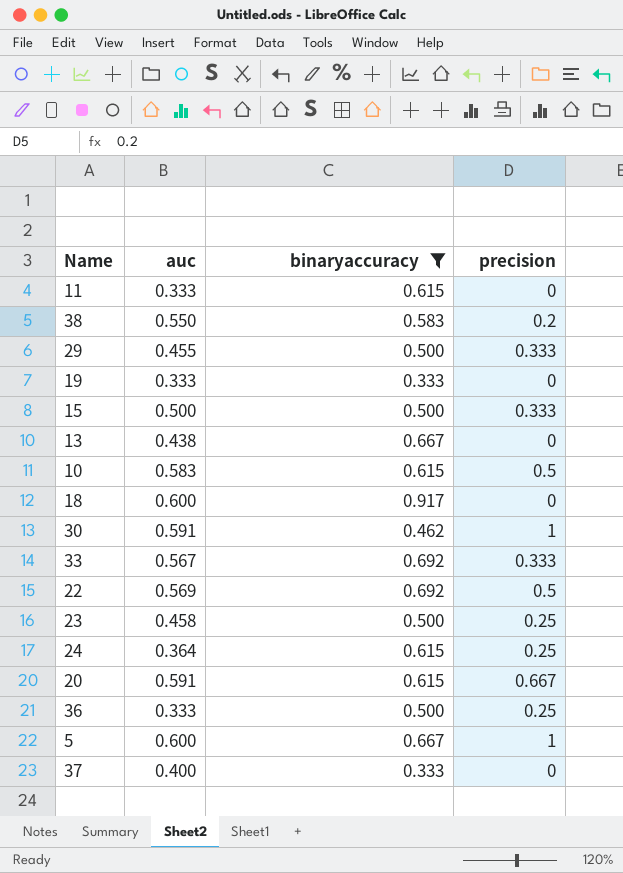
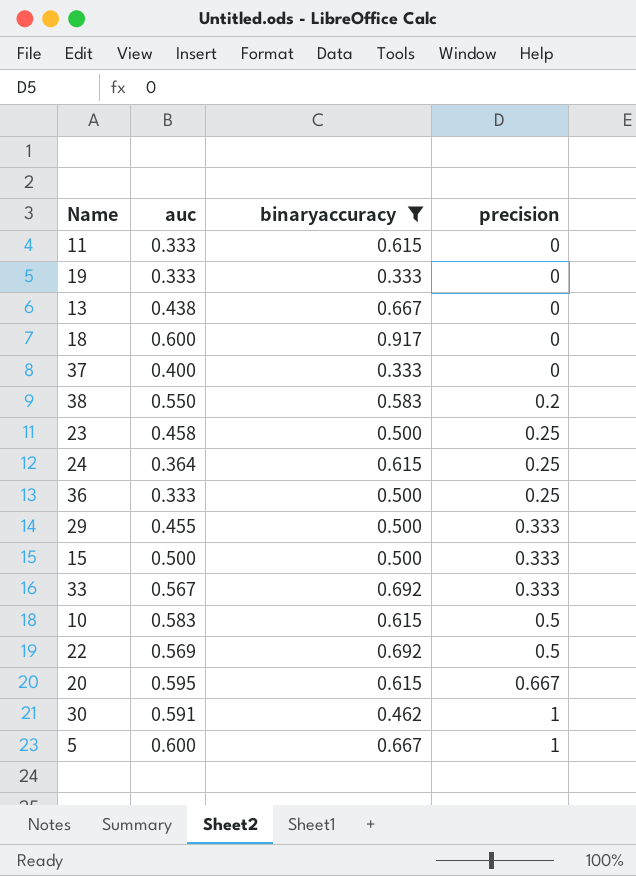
row order: none -> precision ascending
20 | auc: 0.591 -> 0.595

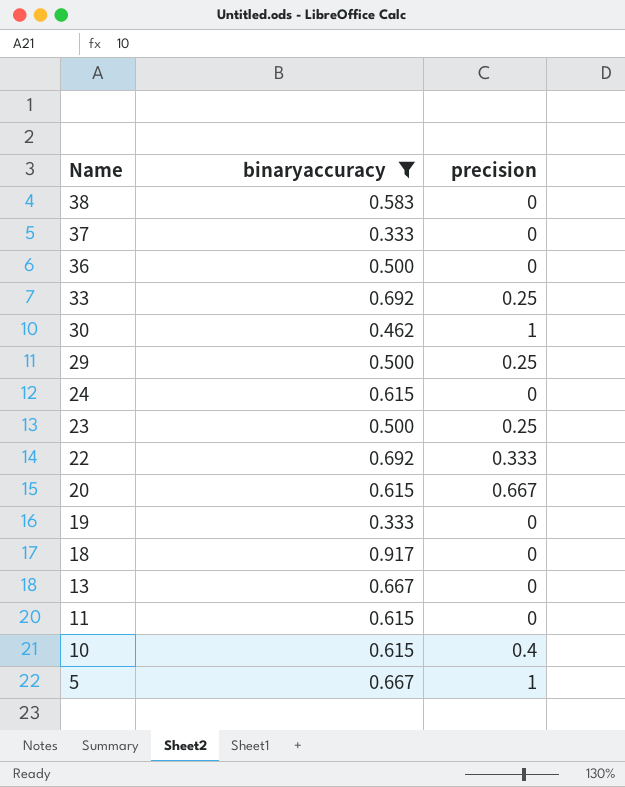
row order: precision ascending -> Name descending
column auc | position: 2 -> none
row 15: 0.500 | 0.500 | 0.333 -> none
38 | precision: 0.2 -> 0
36 | precision: 0.25 -> 0
33 | precision: 0.333 -> 0.25
29 | precision: 0.333 -> 0.25
24 | precision: 0.25 -> 0
22 | precision: 0.5 -> 0.333
10 | precision: 0.5 -> 0.4

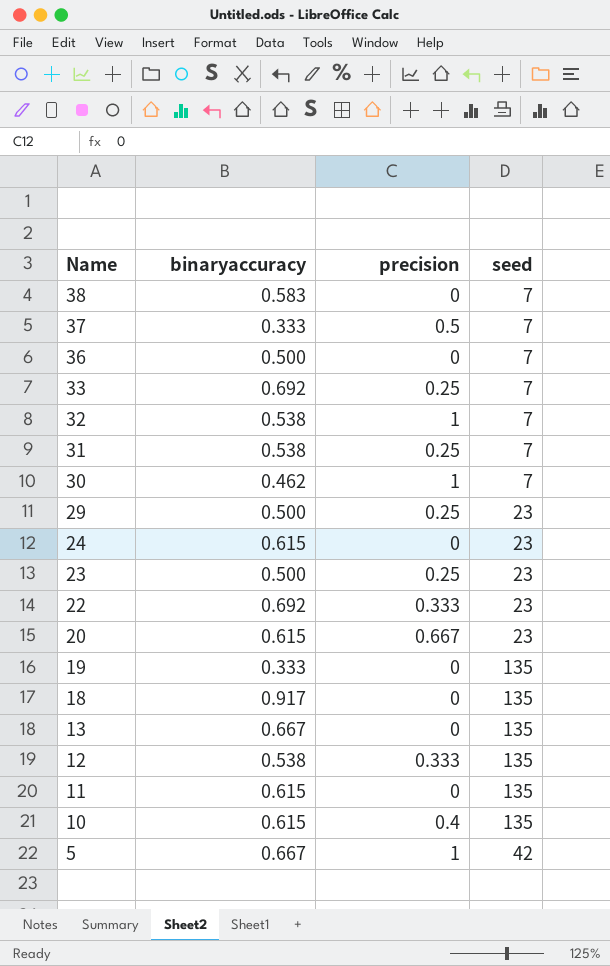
filter: binaryaccuracy != 0.538 -> none
column seed | position: none -> 4
37 | precision: 0 -> 0.5

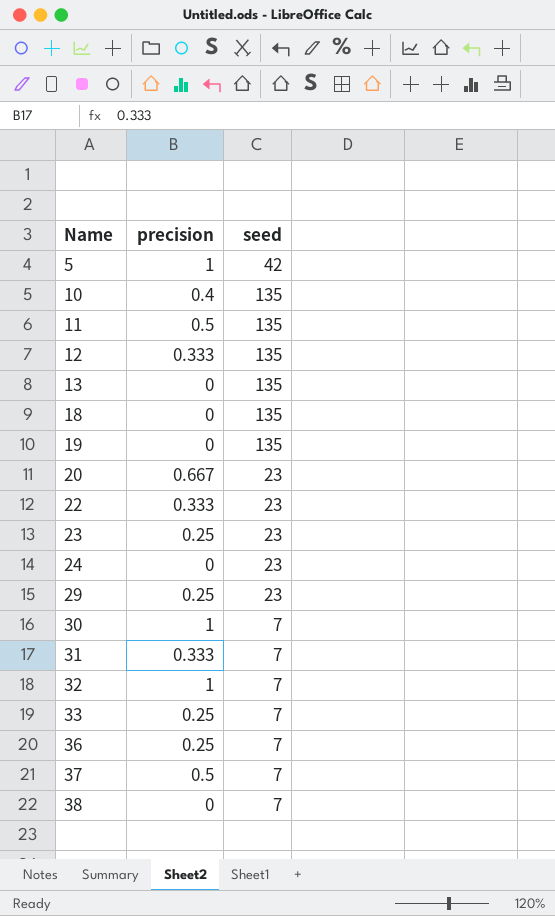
row order: Name descending -> Name ascending
column binaryaccuracy | position: 2 -> none
11 | precision: 0 -> 0.5
31 | precision: 0.25 -> 0.333
36 | precision: 0 -> 0.25

